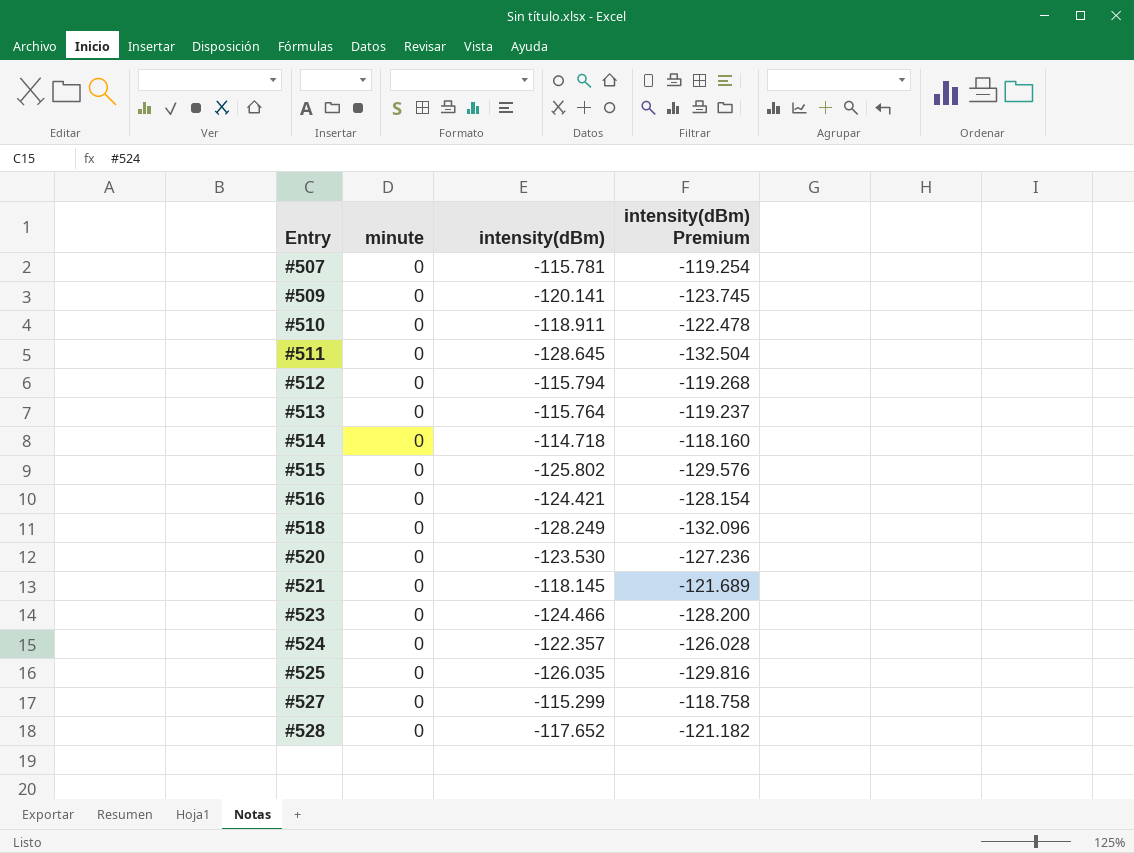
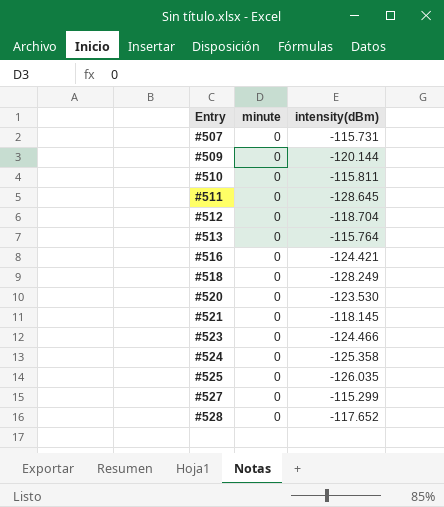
column intensity(dBm) Premium | formula: [intensity(dBm)] * 1.03 -> none
row #514: 0 | -114.718 | -118.160 -> none
row #515: 0 | -125.802 | -129.576 -> none
#507 | intensity(dBm): -115.781 -> -115.731
#509 | intensity(dBm): -120.141 -> -120.144
#510 | intensity(dBm): -118.911 -> -115.811
#512 | intensity(dBm): -115.794 -> -118.704
#524 | intensity(dBm): -122.357 -> -125.358

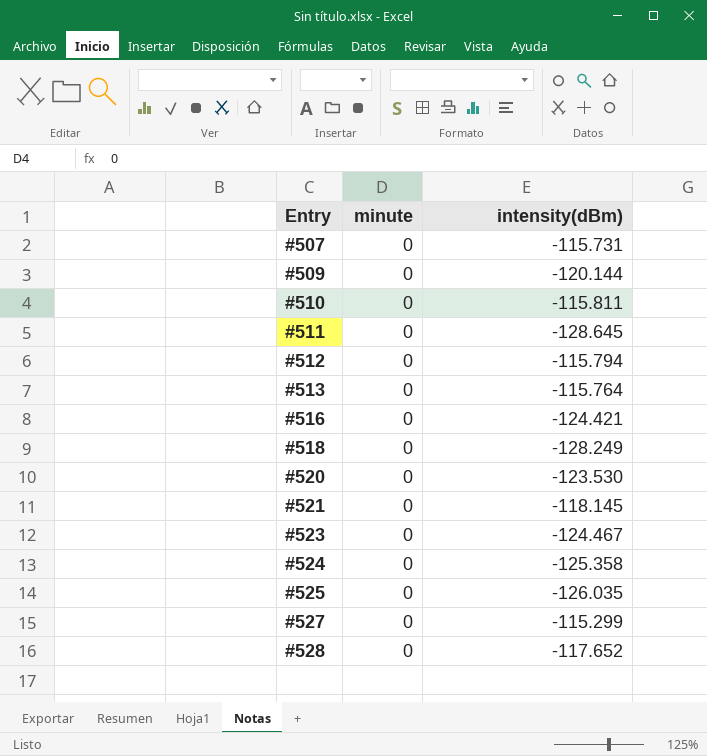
#512 | intensity(dBm): -118.704 -> -115.794
#523 | intensity(dBm): -124.466 -> -124.467

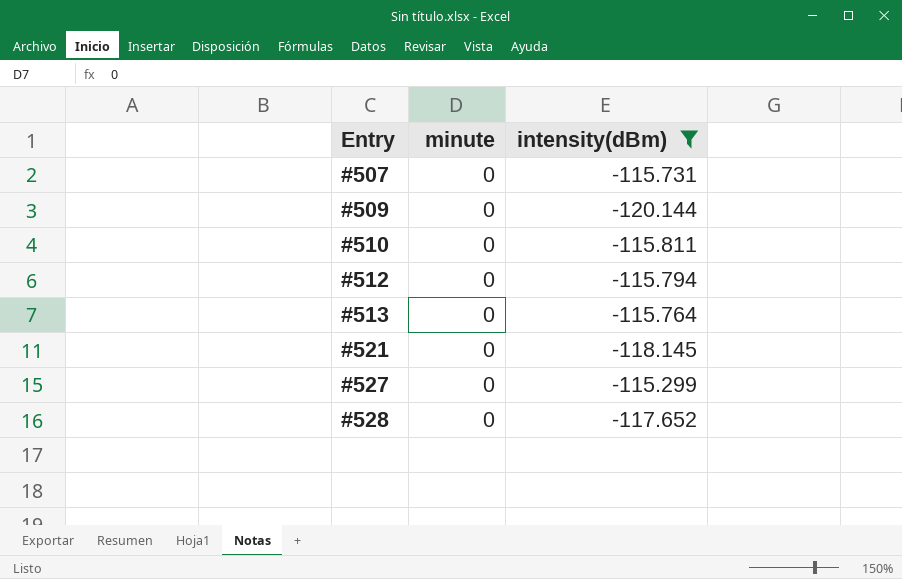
filter: none -> intensity(dBm) >= -120.144

